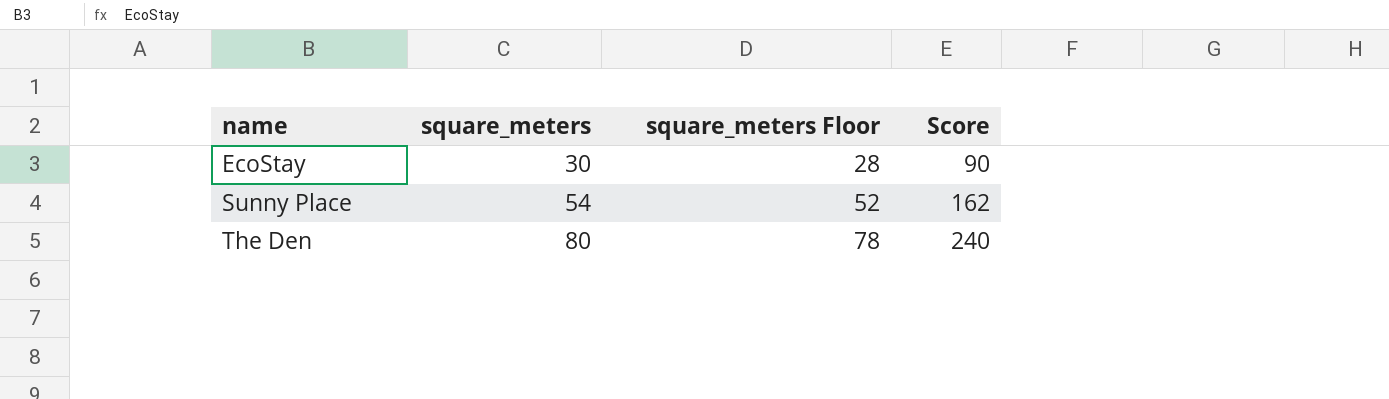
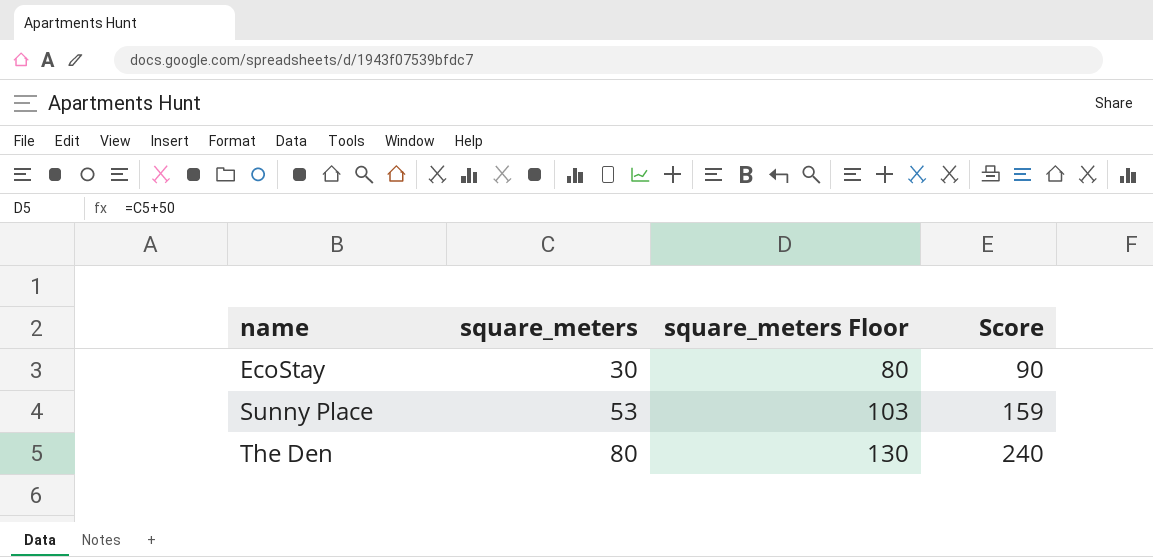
column square_meters Floor | formula: [square_meters] - 2 -> [square_meters] + 50
Sunny Place | square_meters: 54 -> 53
Sunny Place | Score: 162 -> 159

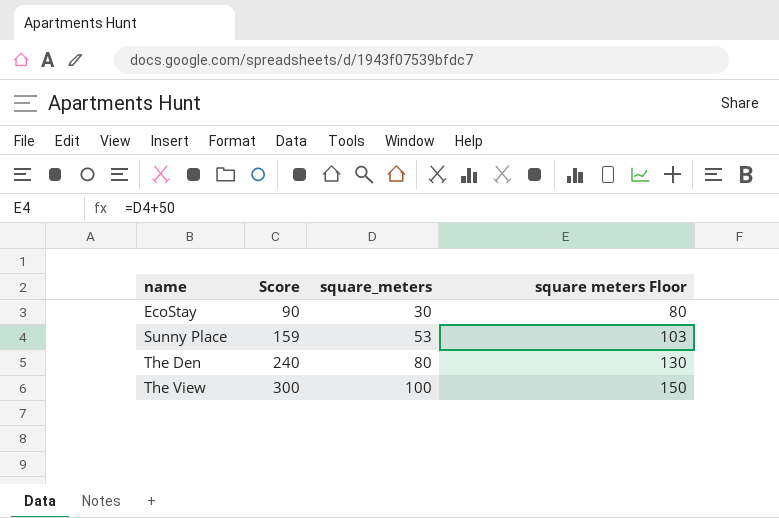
column Score | position: 4 -> 2
column name: square_meters Floor -> square meters Floor
row The View: none -> 300 | 100 | 150

